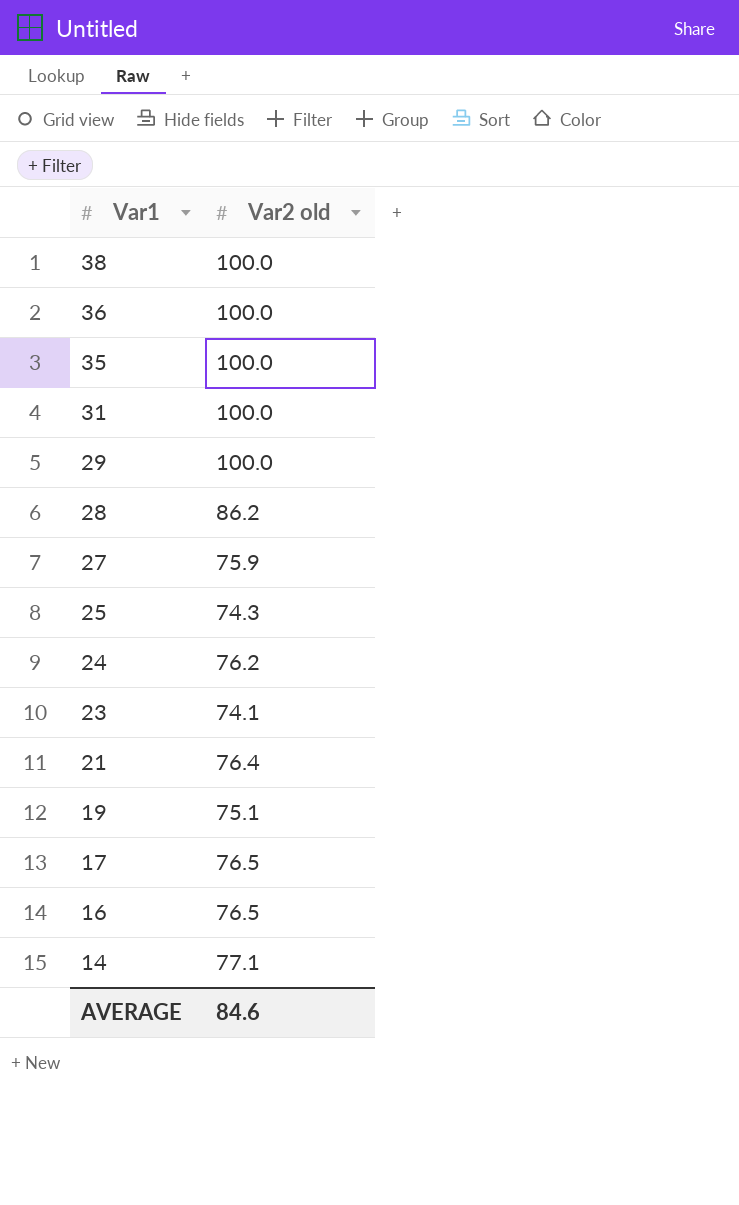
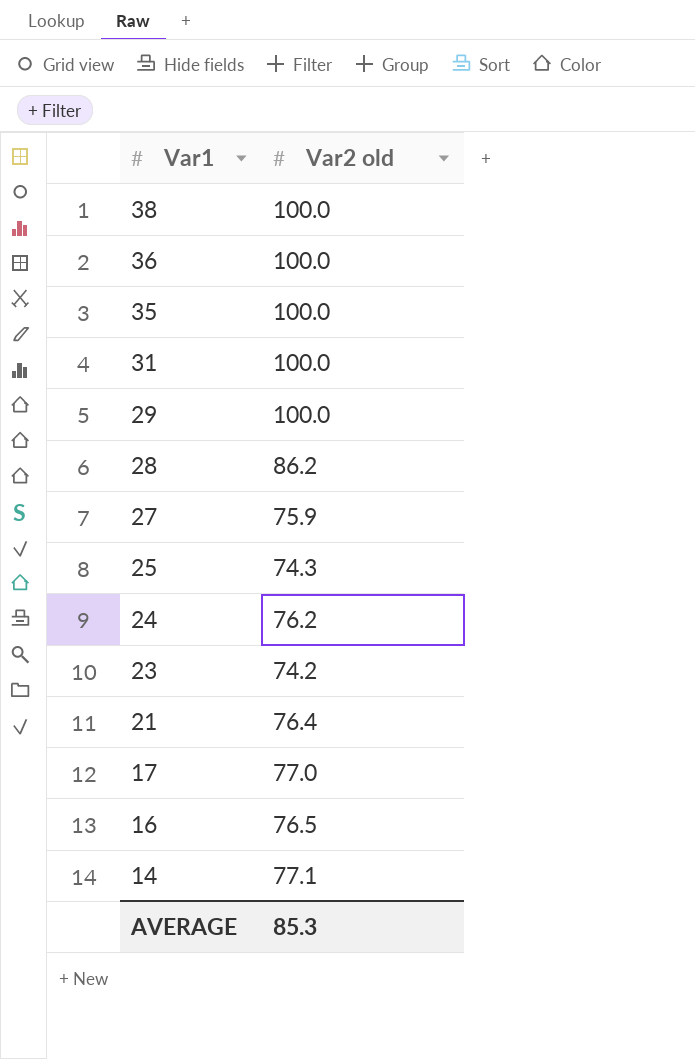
row 19: 75.1 -> none
23 | Var2 old: 74.1 -> 74.2
17 | Var2 old: 76.5 -> 77.0
AVERAGE | Var2 old: 84.6 -> 85.3

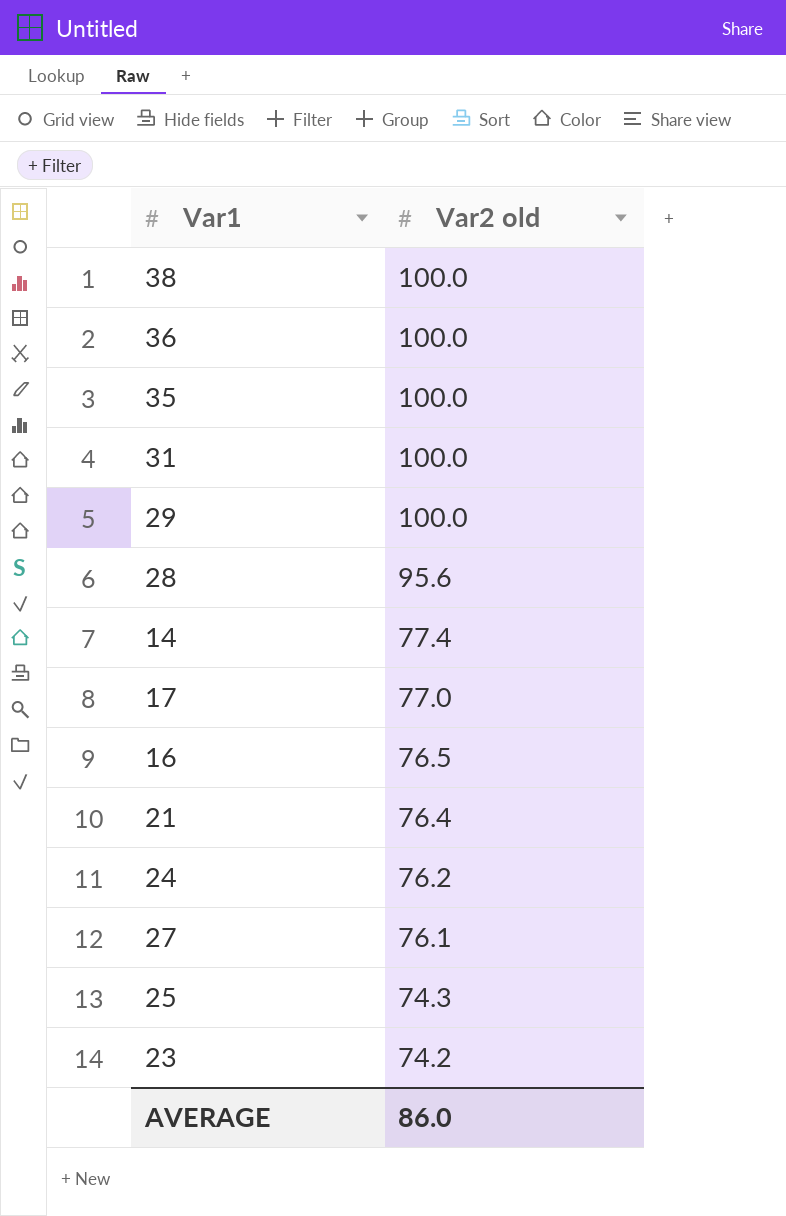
row order: Var1 descending -> Var2 old descending
28 | Var2 old: 86.2 -> 95.6
14 | Var2 old: 77.1 -> 77.4
27 | Var2 old: 75.9 -> 76.1
AVERAGE | Var2 old: 85.3 -> 86.0

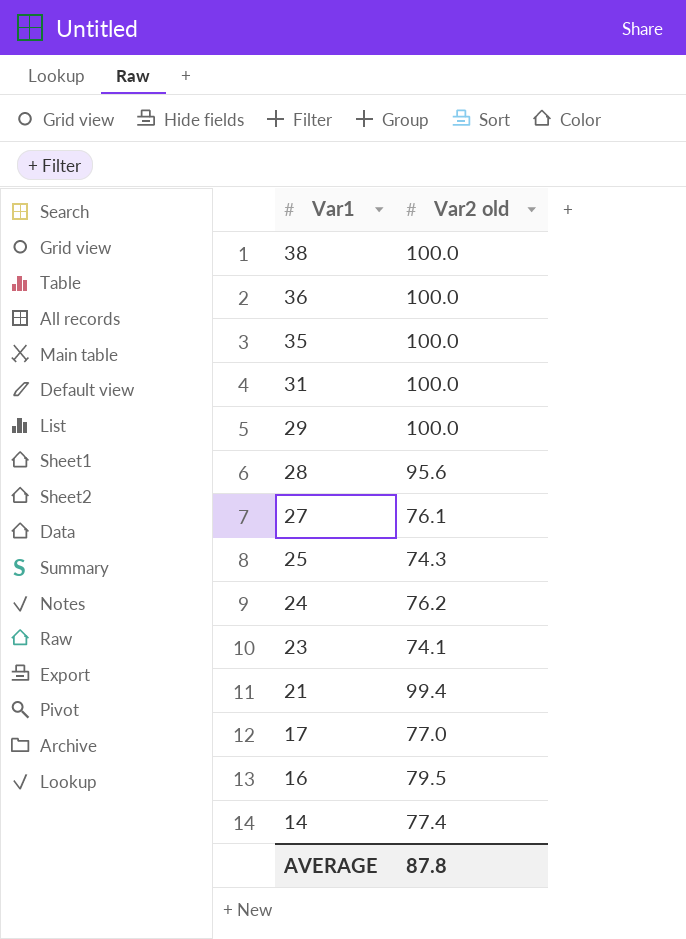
row order: Var2 old descending -> Var1 descending
23 | Var2 old: 74.2 -> 74.1
21 | Var2 old: 76.4 -> 99.4
16 | Var2 old: 76.5 -> 79.5
AVERAGE | Var2 old: 86.0 -> 87.8

